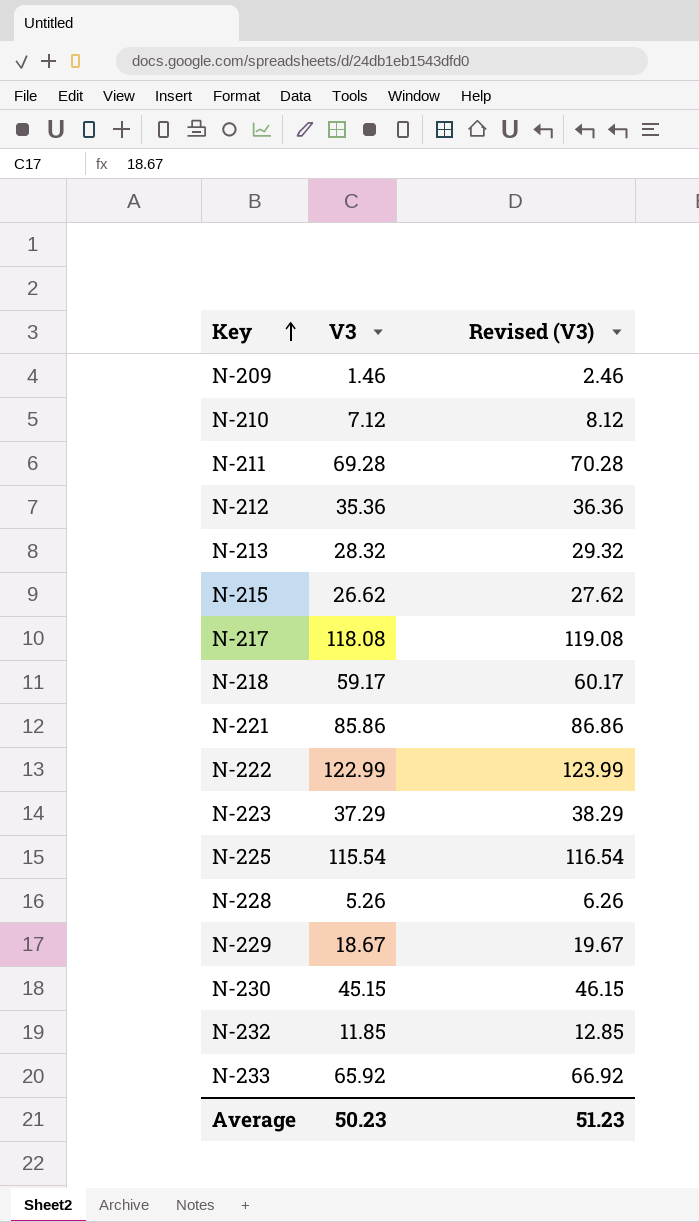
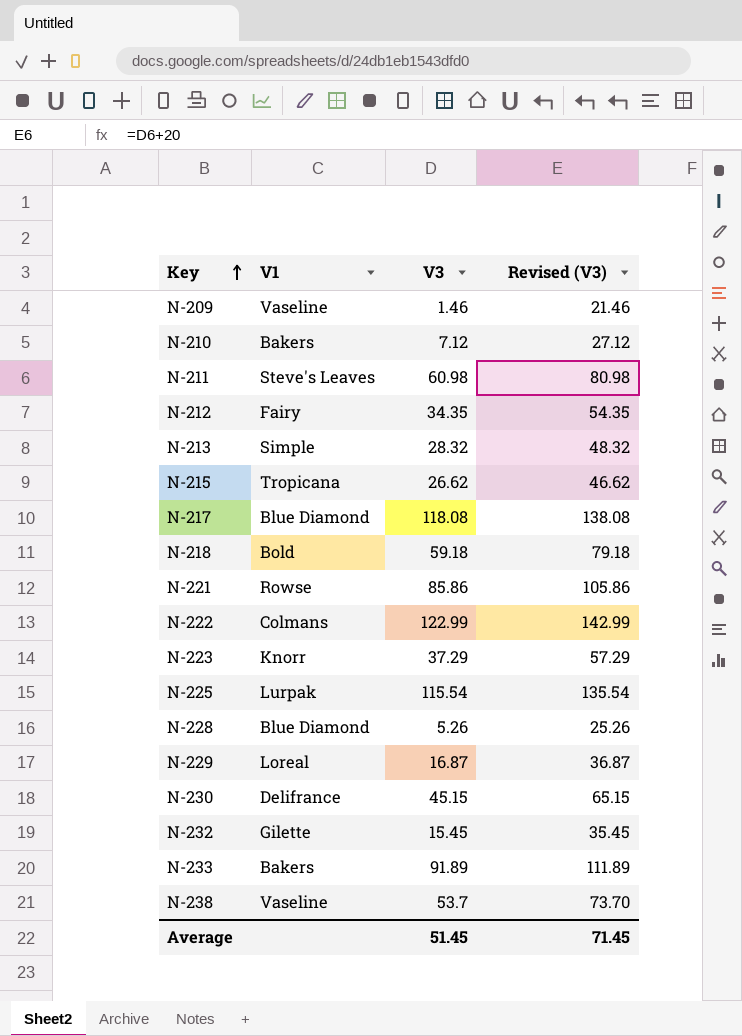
column V1 | position: none -> 2
column Revised (V3) | formula: [V3] + 1 -> [V3] + 20
N-211 | V3: 69.28 -> 60.98
N-212 | V3: 35.36 -> 34.35
N-218 | V3: 59.17 -> 59.18
N-229 | V3: 18.67 -> 16.87
N-232 | V3: 11.85 -> 15.45
N-233 | V3: 65.92 -> 91.89
row N-238: none -> Vaseline | 53.7 | 73.70
Average | V3: 50.23 -> 51.45
Average | Revised (V3): 51.23 -> 71.45

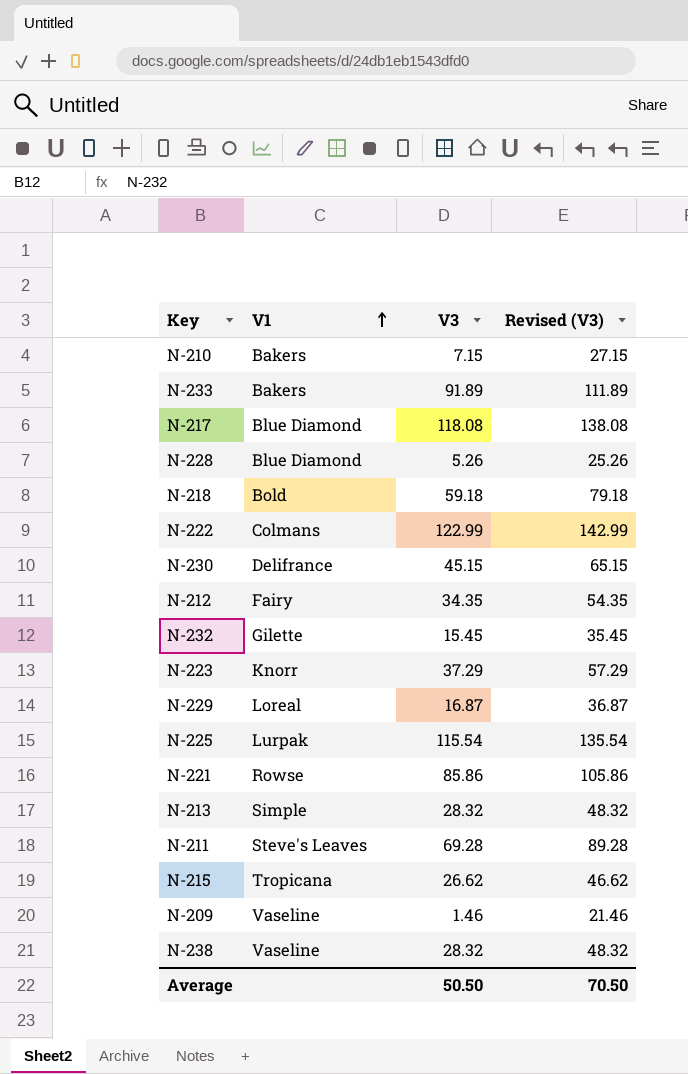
row order: Key ascending -> V1 ascending
N-210 | V3: 7.12 -> 7.15
N-210 | Revised (V3): 27.12 -> 27.15
N-211 | V3: 60.98 -> 69.28
N-211 | Revised (V3): 80.98 -> 89.28
N-238 | V3: 53.7 -> 28.32
N-238 | Revised (V3): 73.70 -> 48.32
Average | V3: 51.45 -> 50.50
Average | Revised (V3): 71.45 -> 70.50

